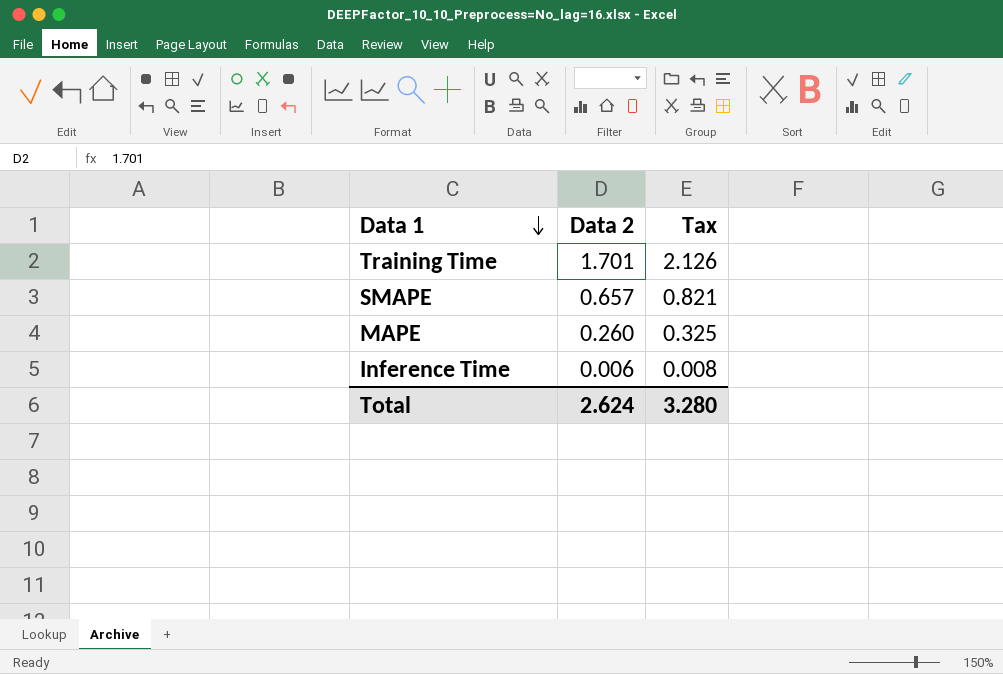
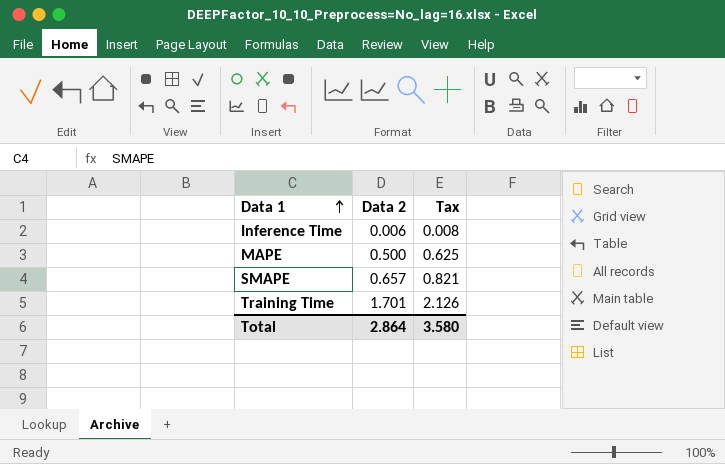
row order: Data 1 descending -> Data 1 ascending
MAPE | Data 2: 0.260 -> 0.500
MAPE | Tax: 0.325 -> 0.625
Total | Data 2: 2.624 -> 2.864
Total | Tax: 3.280 -> 3.580

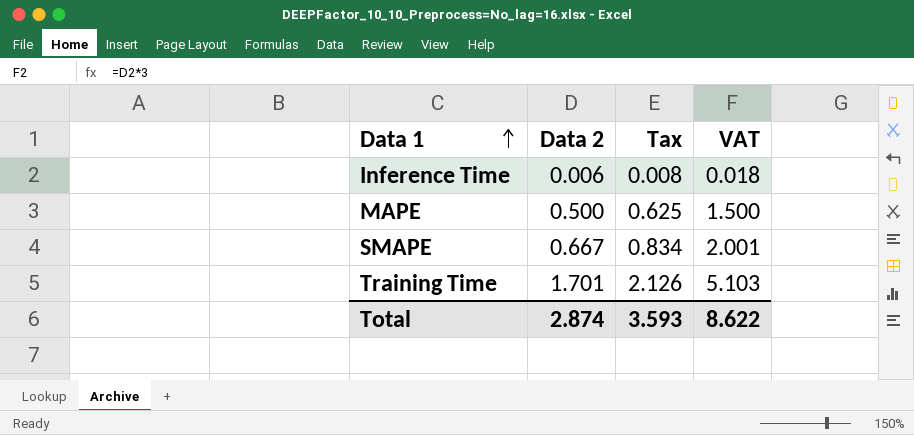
column VAT | formula: none -> [Data 2] * 3
SMAPE | Data 2: 0.657 -> 0.667
SMAPE | Tax: 0.821 -> 0.834
Total | Data 2: 2.864 -> 2.874
Total | Tax: 3.580 -> 3.593

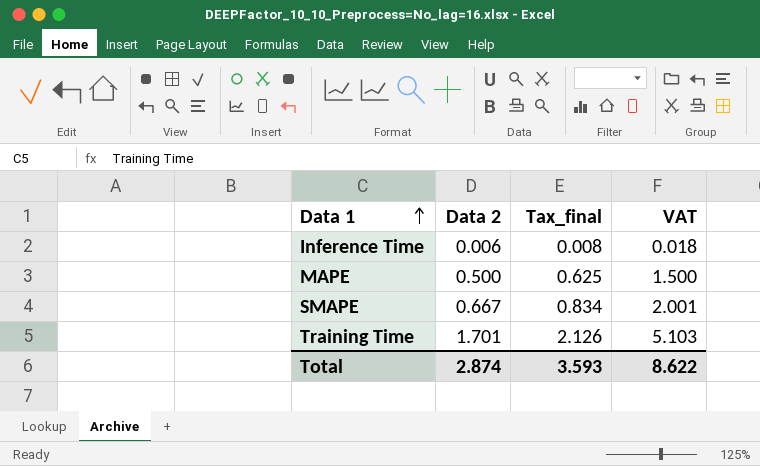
column name: Tax -> Tax_final

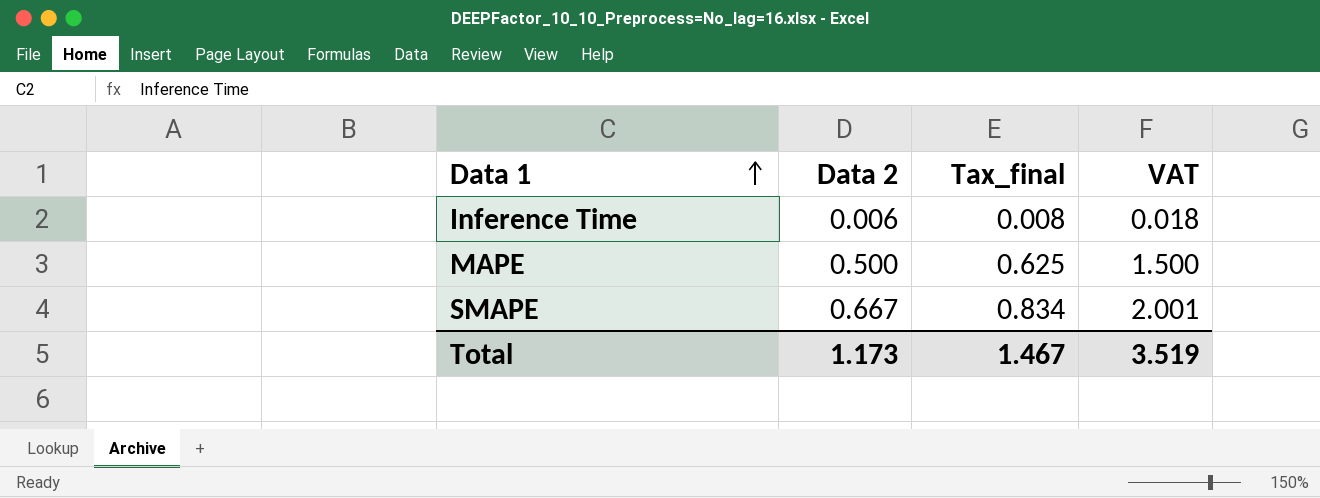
row Training Time: 1.701 | 2.126 | 5.103 -> none
Total | Data 2: 2.874 -> 1.173
Total | Tax_final: 3.593 -> 1.467
Total | VAT: 8.622 -> 3.519

